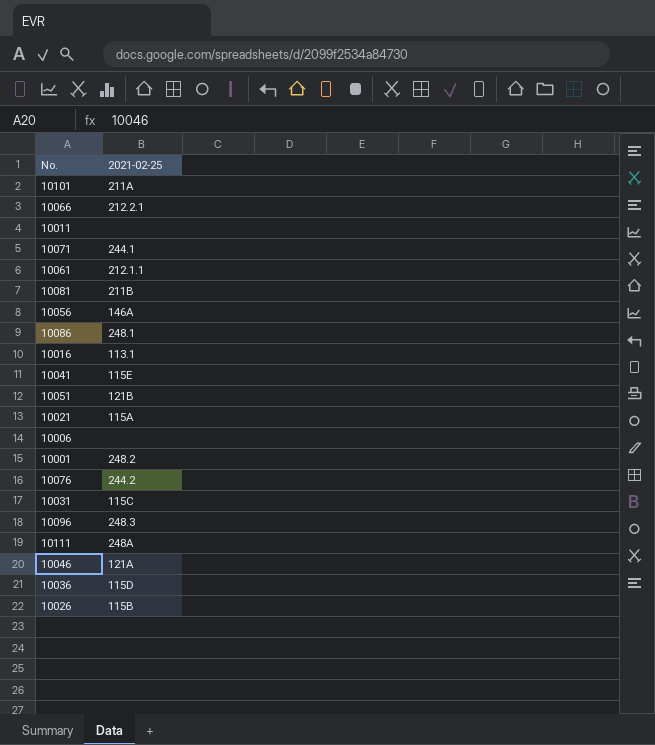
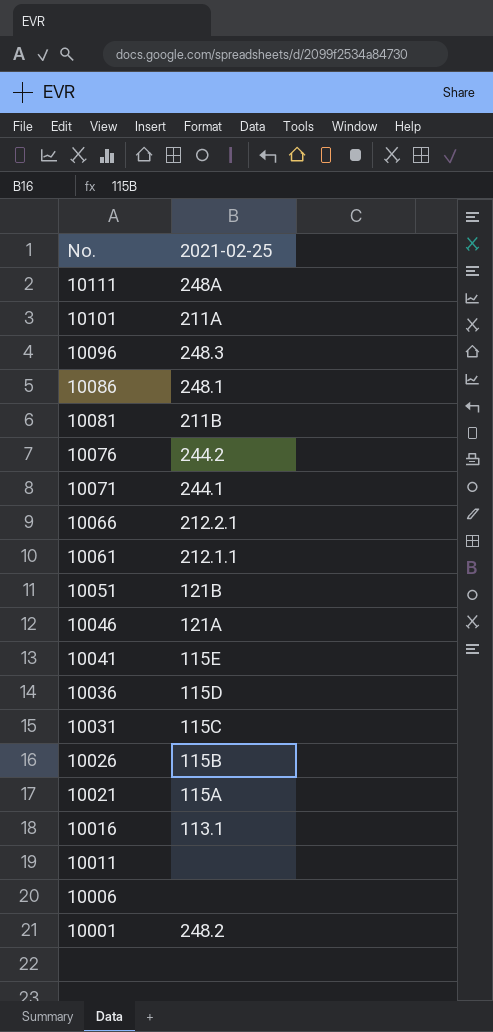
row order: none -> No. descending
row 10056: 146A -> none

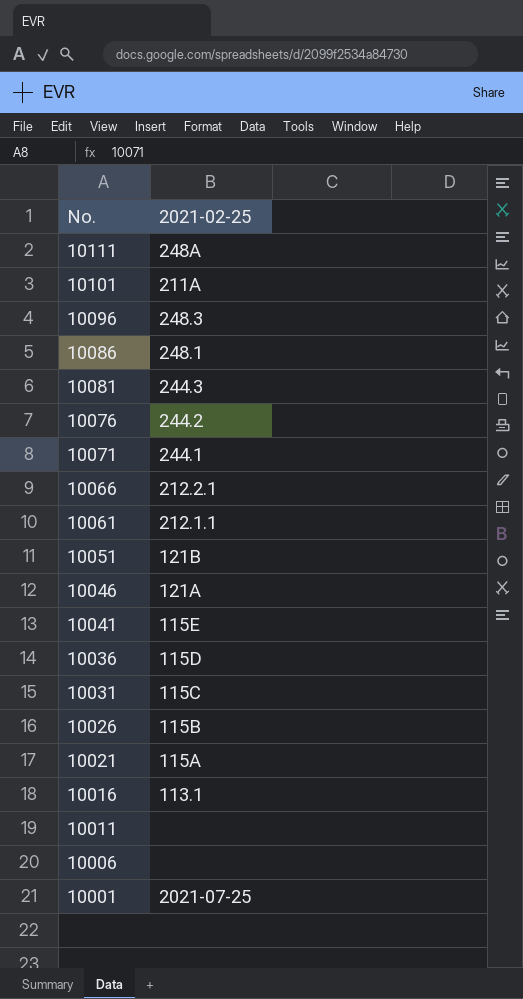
10081 | 2021-02-25: 211B -> 244.3
10001 | 2021-02-25: 248.2 -> 2021-07-25

